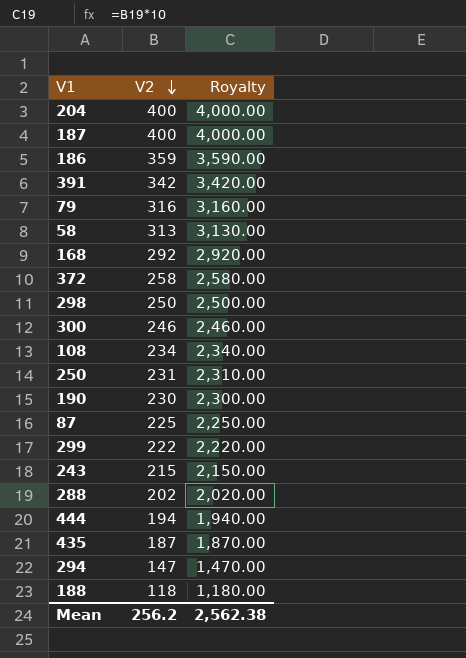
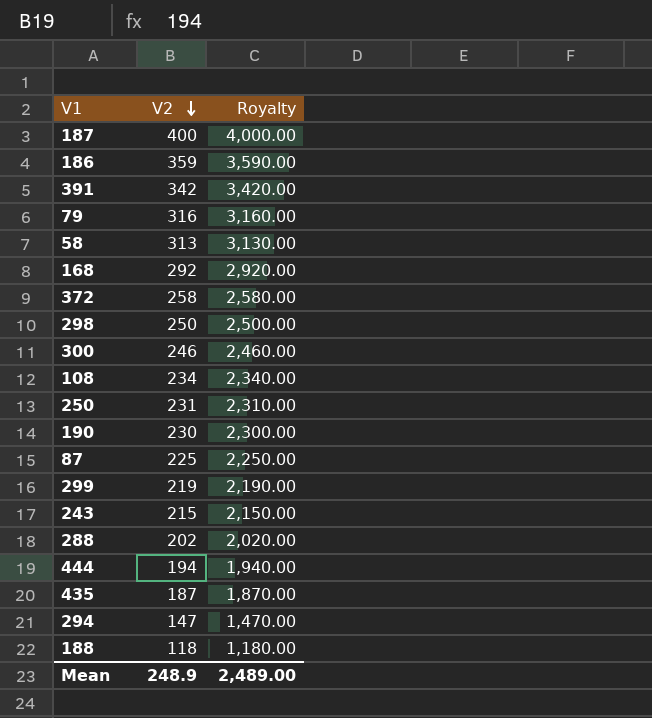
row 204: 400 | 4,000.00 -> none
299 | V2: 222 -> 219
299 | Royalty: 2,220.00 -> 2,190.00
Mean | V2: 256.2 -> 248.9
Mean | Royalty: 2,562.38 -> 2,489.00

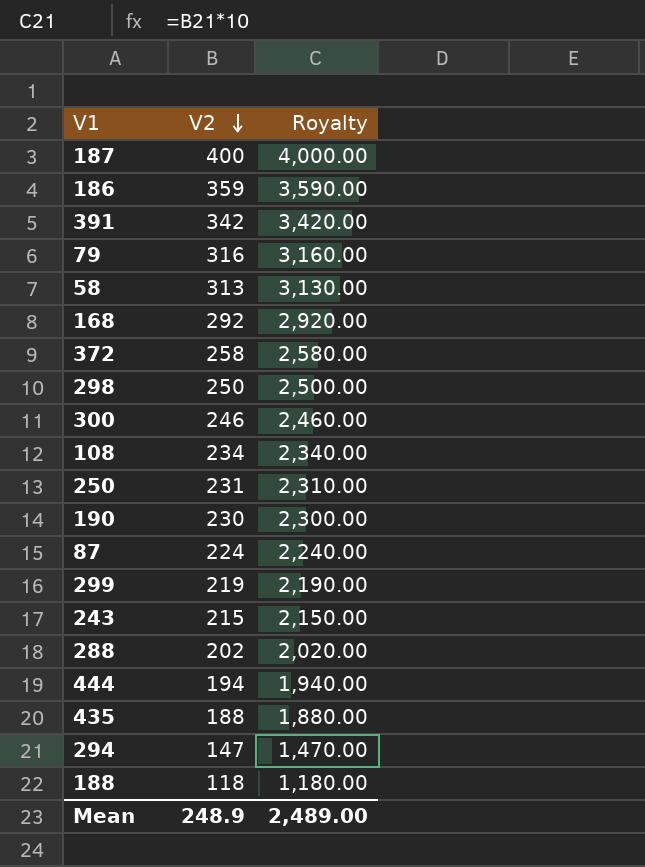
87 | V2: 225 -> 224
87 | Royalty: 2,250.00 -> 2,240.00
435 | V2: 187 -> 188
435 | Royalty: 1,870.00 -> 1,880.00

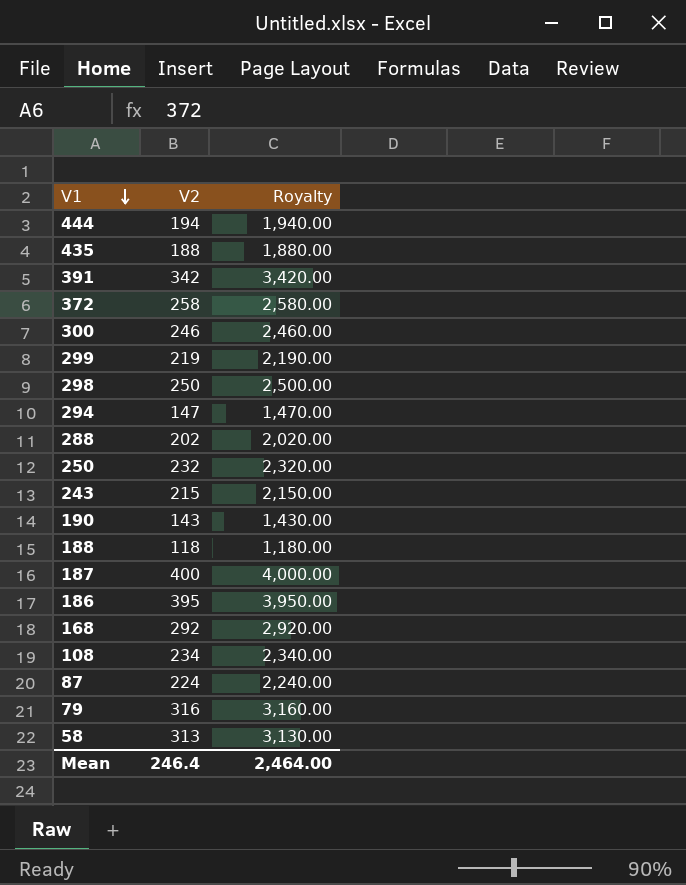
row order: V2 descending -> V1 descending
250 | V2: 231 -> 232
250 | Royalty: 2,310.00 -> 2,320.00
190 | V2: 230 -> 143
190 | Royalty: 2,300.00 -> 1,430.00
186 | V2: 359 -> 395
186 | Royalty: 3,590.00 -> 3,950.00
Mean | V2: 248.9 -> 246.4
Mean | Royalty: 2,489.00 -> 2,464.00

